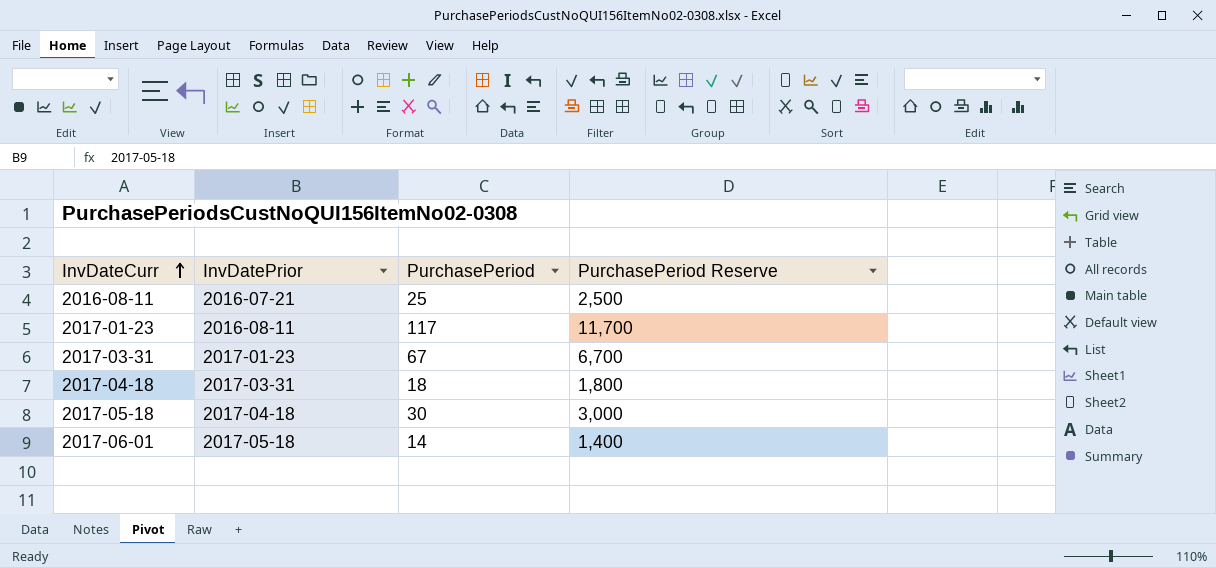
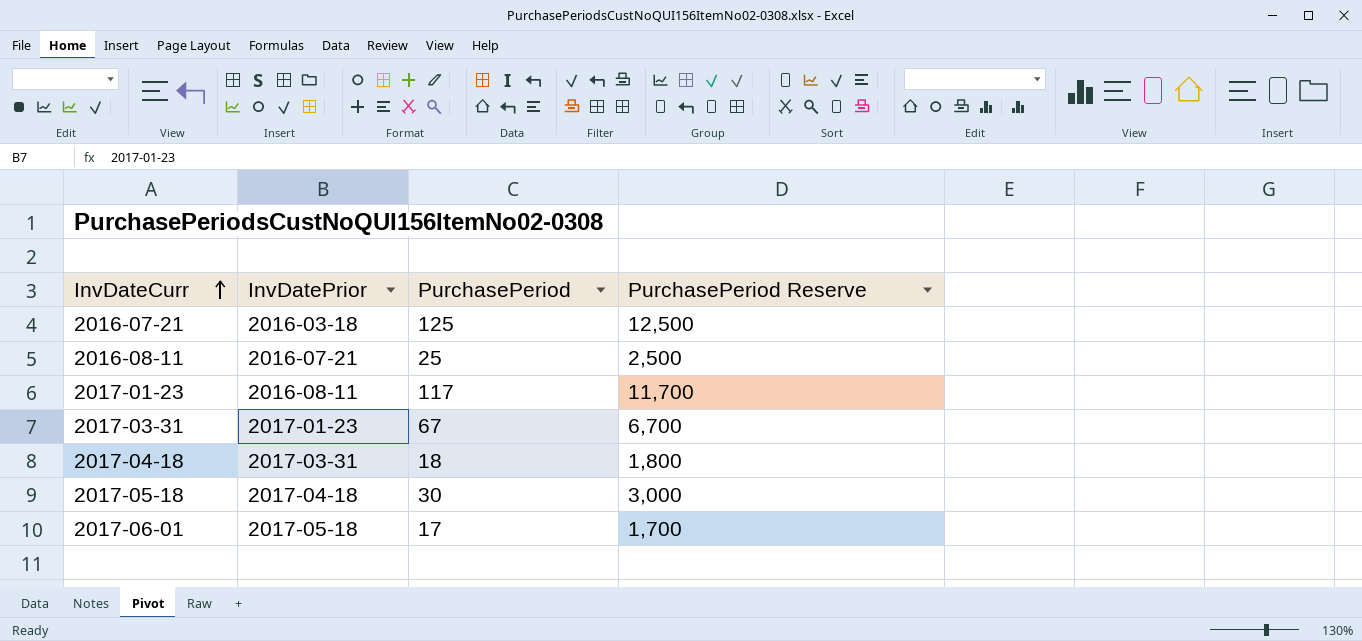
row 2016-07-21: none -> 2016-03-18 | 125 | 12,500
2017-06-01 | PurchasePeriod: 14 -> 17
2017-06-01 | PurchasePeriod Reserve: 1,400 -> 1,700

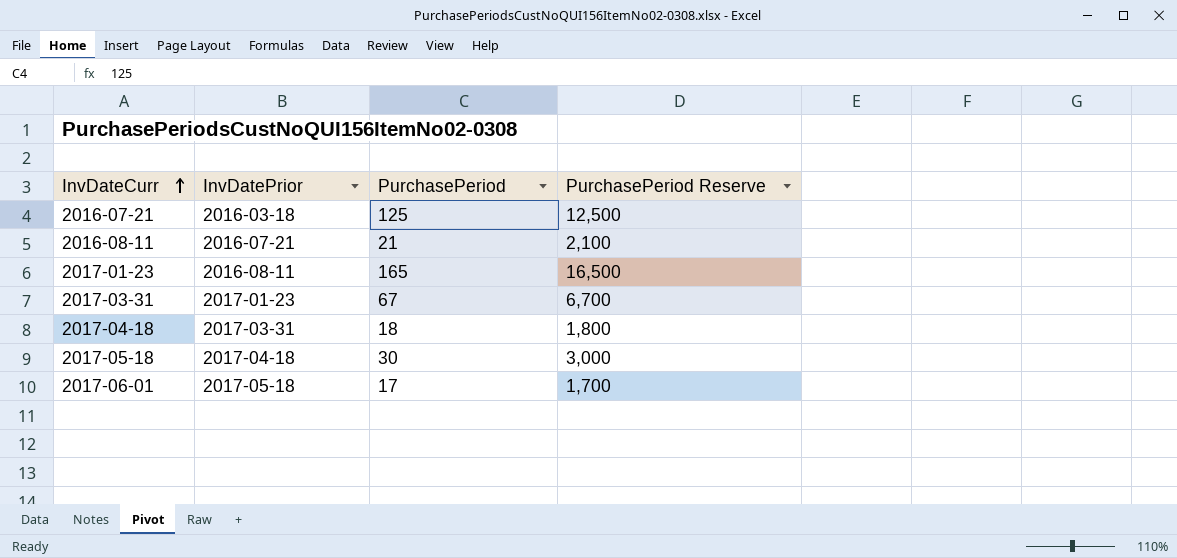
2016-08-11 | PurchasePeriod: 25 -> 21
2016-08-11 | PurchasePeriod Reserve: 2,500 -> 2,100
2017-01-23 | PurchasePeriod: 117 -> 165
2017-01-23 | PurchasePeriod Reserve: 11,700 -> 16,500

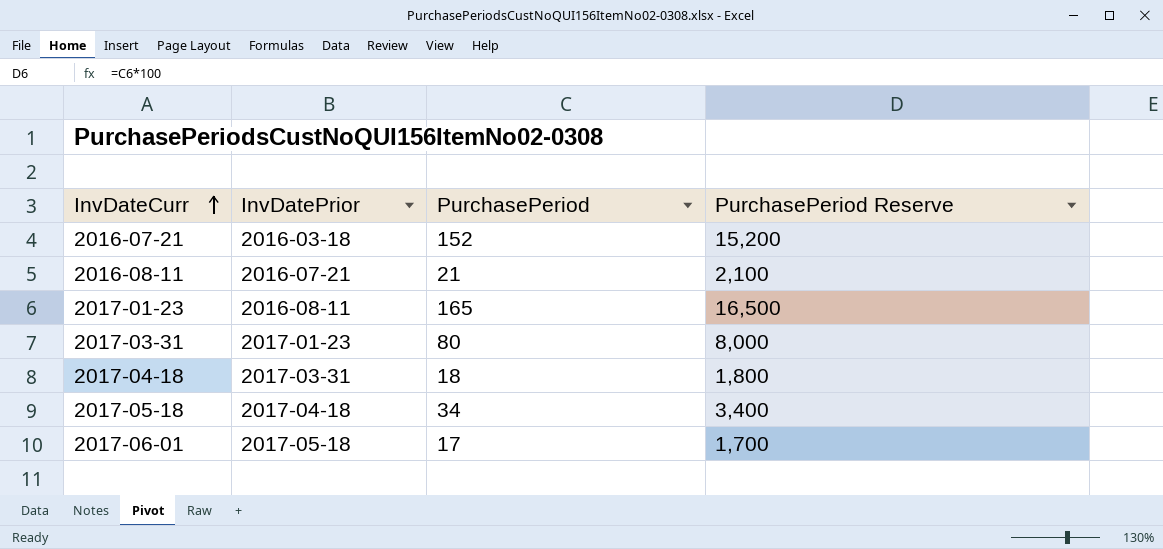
2016-07-21 | PurchasePeriod: 125 -> 152
2016-07-21 | PurchasePeriod Reserve: 12,500 -> 15,200
2017-03-31 | PurchasePeriod: 67 -> 80
2017-03-31 | PurchasePeriod Reserve: 6,700 -> 8,000
2017-05-18 | PurchasePeriod: 30 -> 34
2017-05-18 | PurchasePeriod Reserve: 3,000 -> 3,400

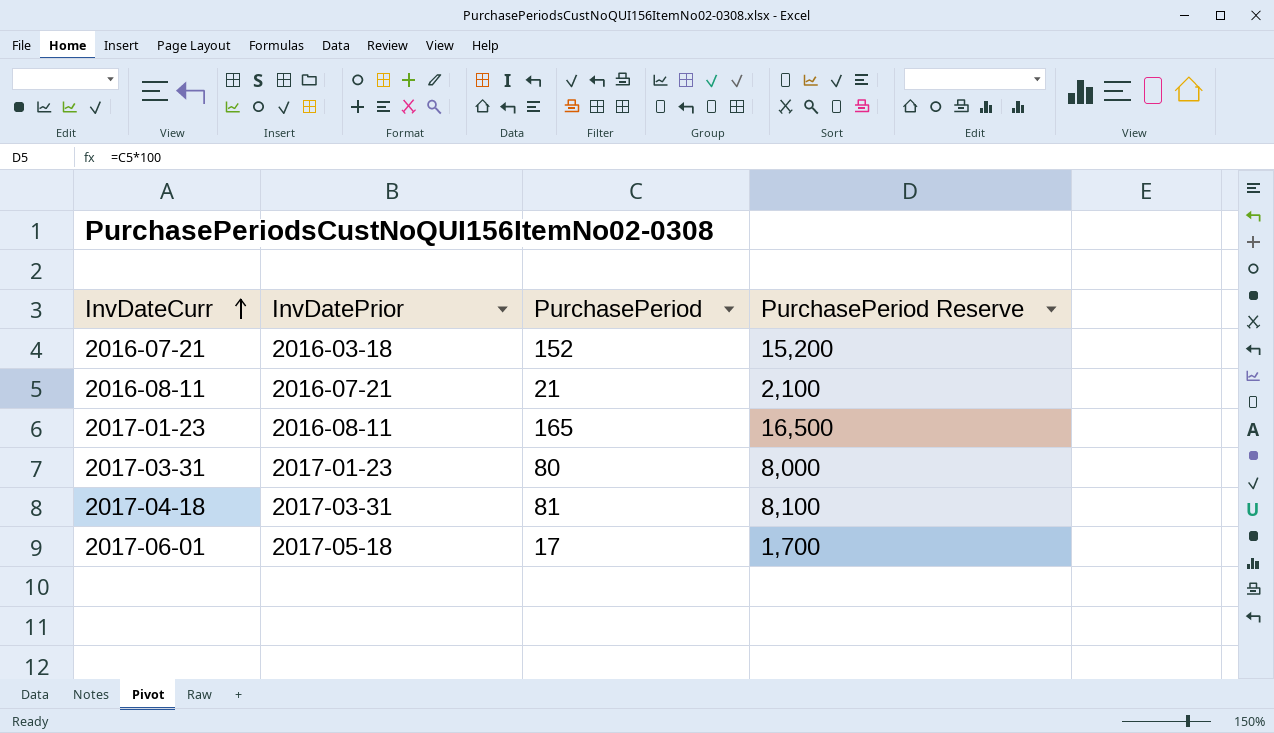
row 2017-05-18: 2017-04-18 | 34 | 3,400 -> none
2017-04-18 | PurchasePeriod: 18 -> 81
2017-04-18 | PurchasePeriod Reserve: 1,800 -> 8,100

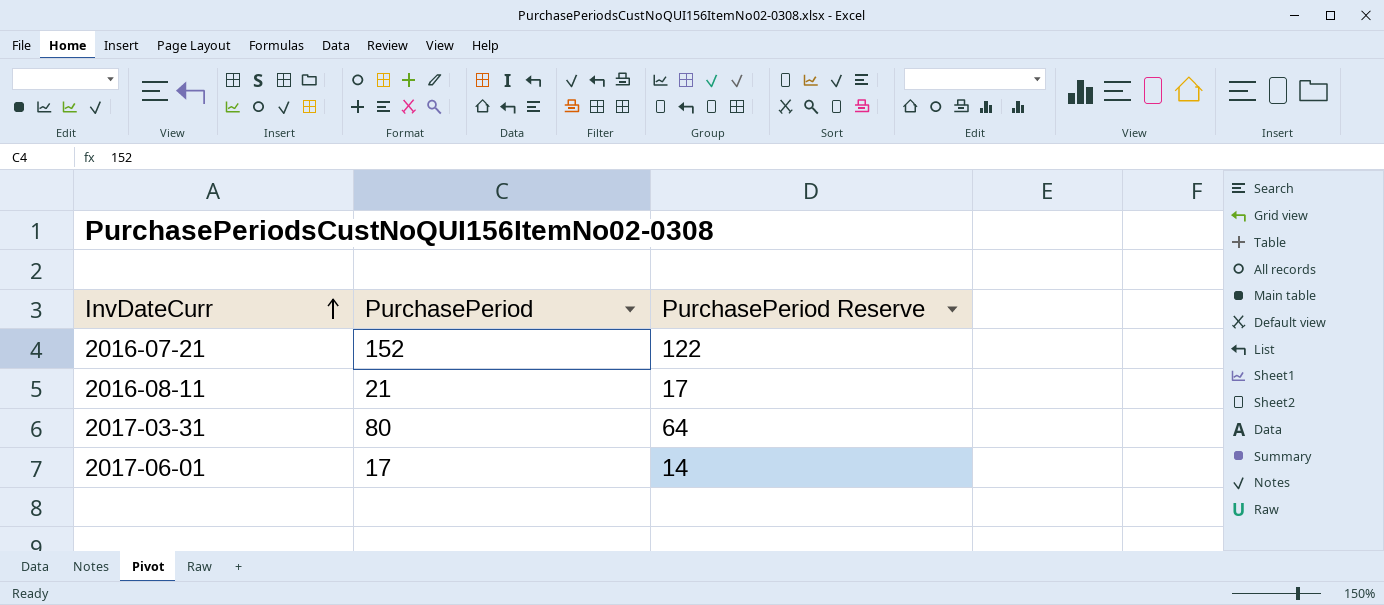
column InvDatePrior | position: 2 -> none
column PurchasePeriod Reserve | formula: [PurchasePeriod] * 100 -> [PurchasePeriod] * 0.8
row 2017-01-23: 2016-08-11 | 165 | 16,500 -> none
row 2017-04-18: 2017-03-31 | 81 | 8,100 -> none

